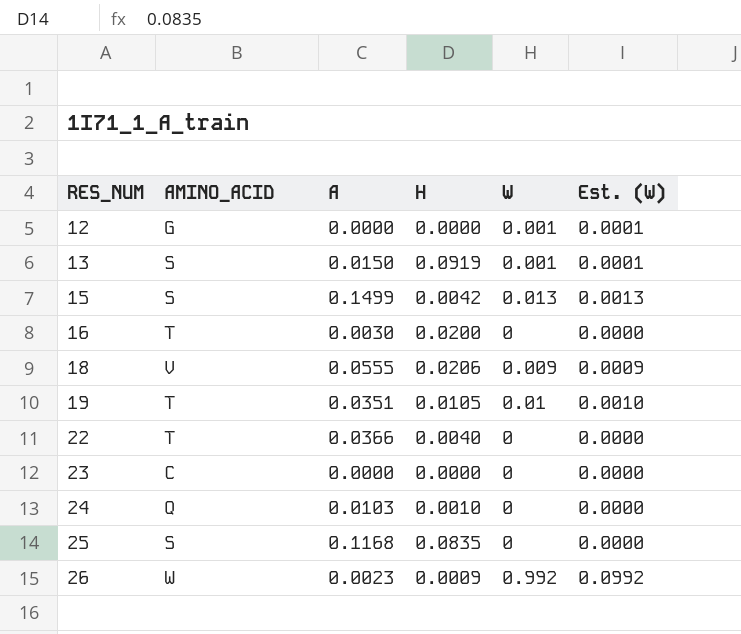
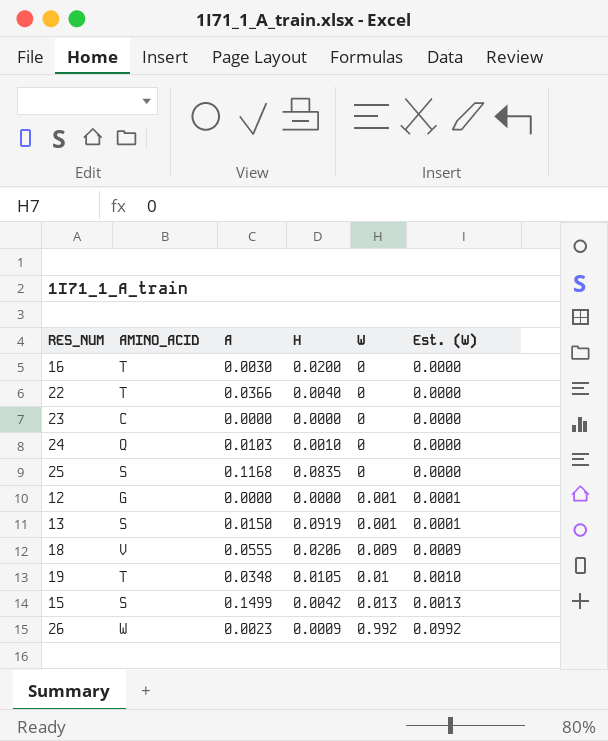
row order: RES_NUM ascending -> W ascending
19 | A: 0.0351 -> 0.0348

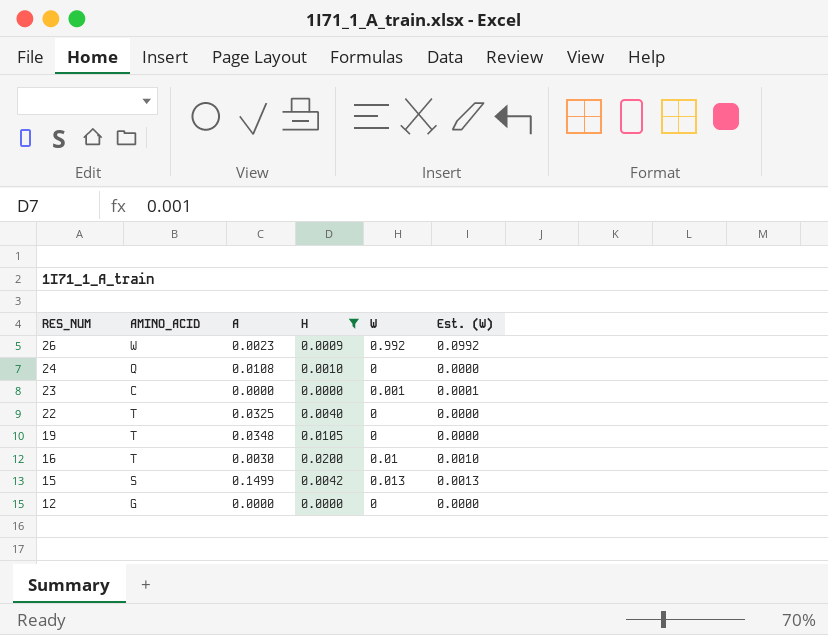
filter: none -> H <= 0.0200
row order: W ascending -> RES_NUM descending
24 | A: 0.0103 -> 0.0108
23 | W: 0 -> 0.001
23 | Est. (W): 0.0000 -> 0.0001
22 | A: 0.0366 -> 0.0325
19 | W: 0.01 -> 0
19 | Est. (W): 0.0010 -> 0.0000
16 | W: 0 -> 0.01
16 | Est. (W): 0.0000 -> 0.0010
12 | W: 0.001 -> 0
12 | Est. (W): 0.0001 -> 0.0000

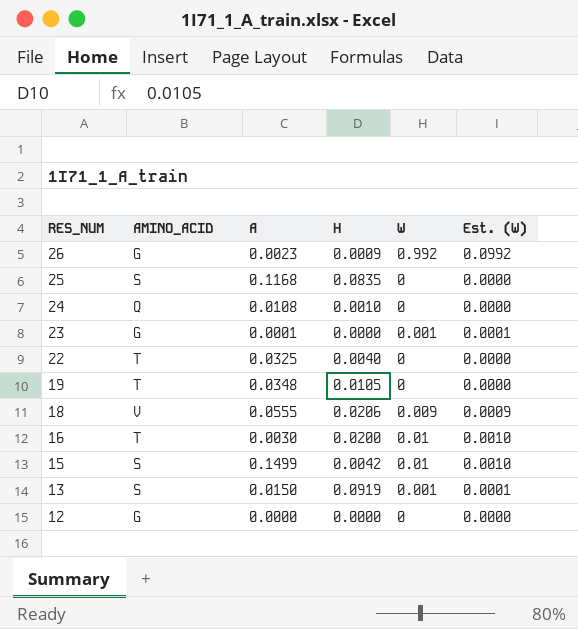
filter: H <= 0.0200 -> none
26 | AMINO_ACID: W -> G
23 | AMINO_ACID: C -> G
23 | A: 0.0000 -> 0.0001
15 | W: 0.013 -> 0.01
15 | Est. (W): 0.0013 -> 0.0010

